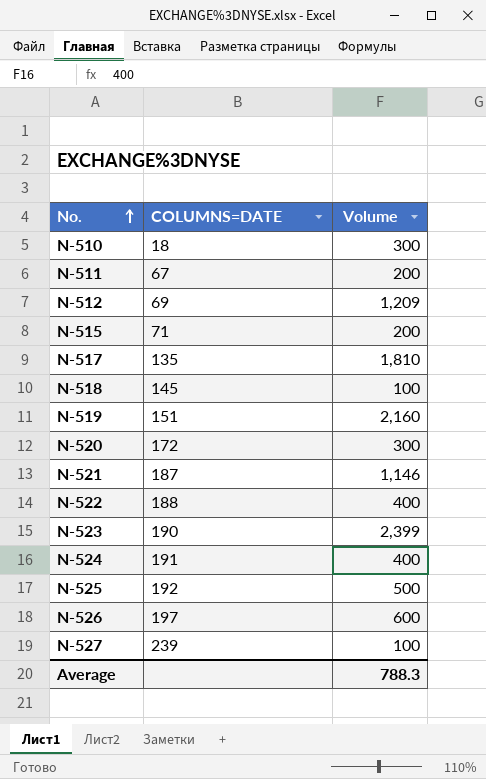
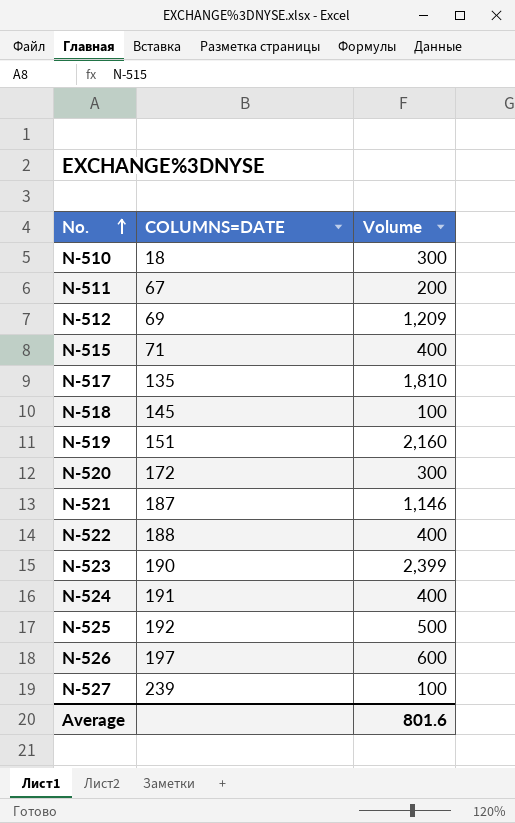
N-515 | Volume: 200 -> 400
Average | Volume: 788.3 -> 801.6

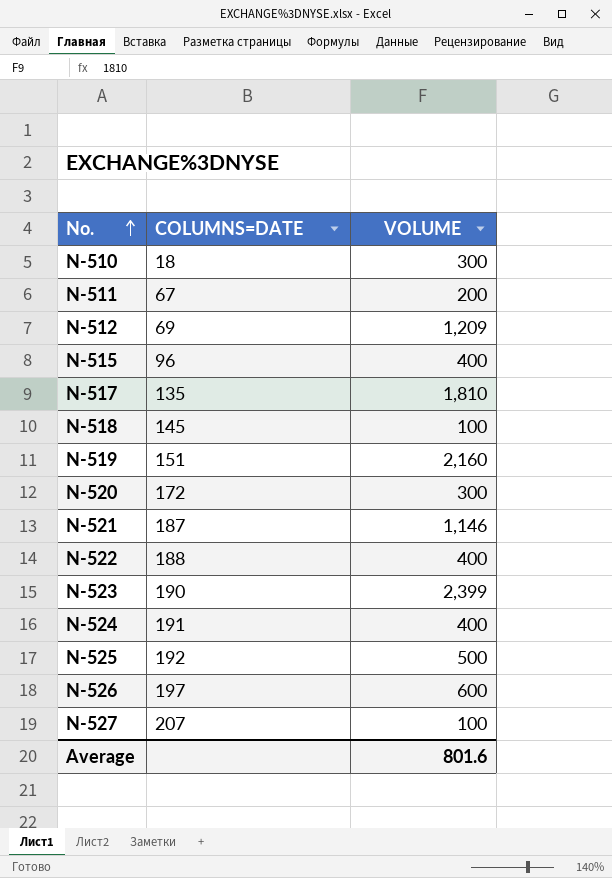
column name: Volume -> VOLUME
N-515 | COLUMNS=DATE: 71 -> 96
N-527 | COLUMNS=DATE: 239 -> 207

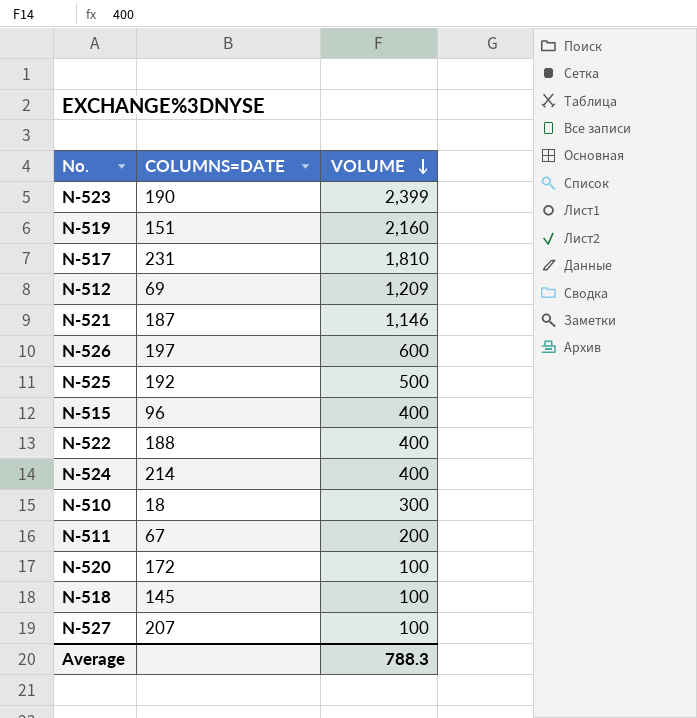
row order: No. ascending -> VOLUME descending
N-517 | COLUMNS=DATE: 135 -> 231
N-524 | COLUMNS=DATE: 191 -> 214
N-520 | VOLUME: 300 -> 100
Average | VOLUME: 801.6 -> 788.3

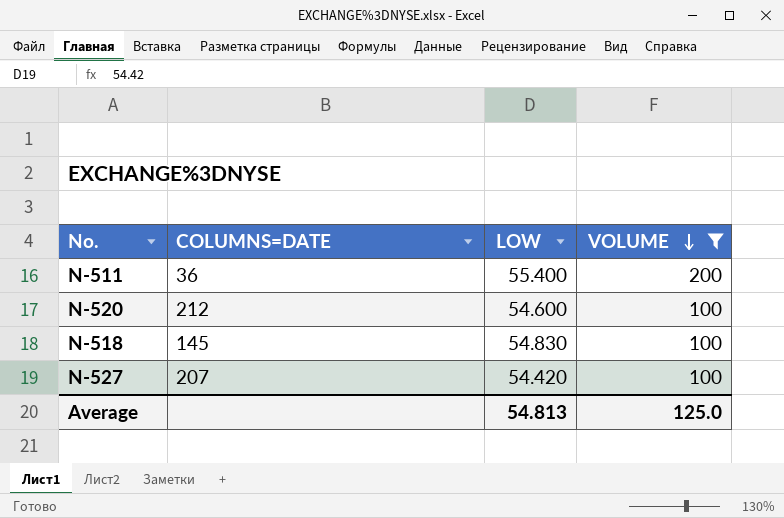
filter: none -> VOLUME <= 200
column LOW | position: none -> 3
N-511 | COLUMNS=DATE: 67 -> 36
N-520 | COLUMNS=DATE: 172 -> 212
Average | VOLUME: 788.3 -> 125.0

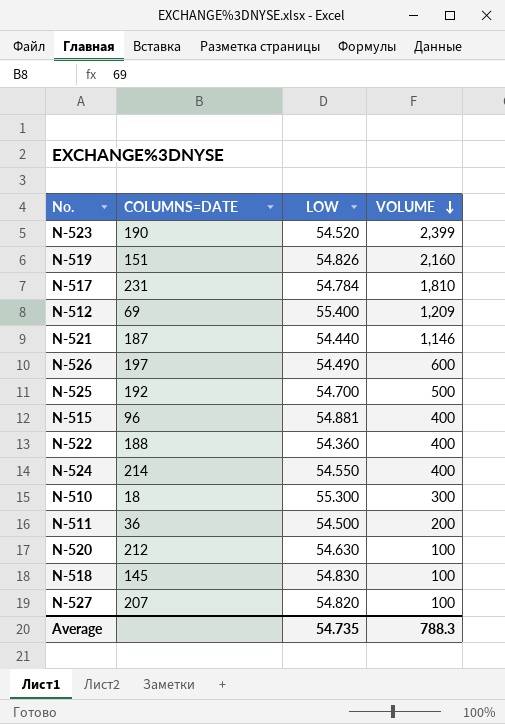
filter: VOLUME <= 200 -> none
N-511 | LOW: 55.400 -> 54.500
N-520 | LOW: 54.600 -> 54.630
N-527 | LOW: 54.420 -> 54.820
Average | LOW: 54.813 -> 54.735
Average | VOLUME: 125.0 -> 788.3

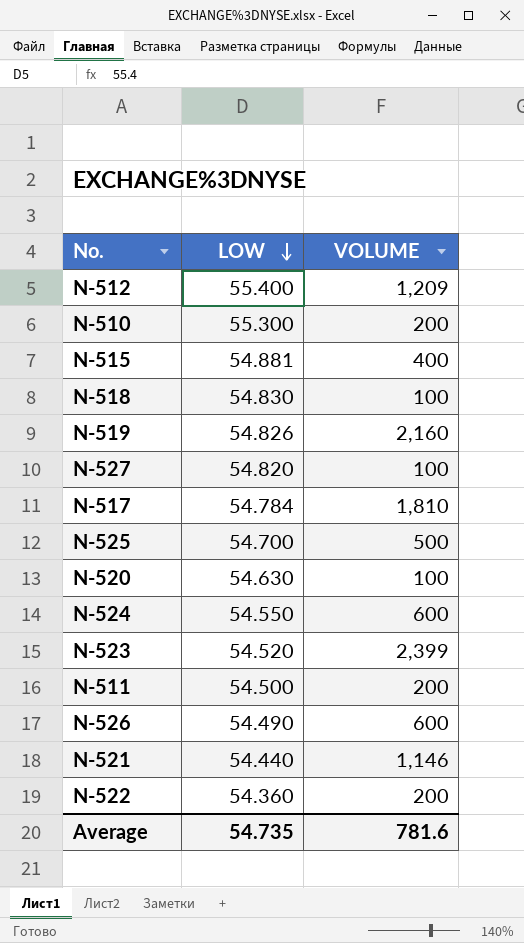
row order: VOLUME descending -> LOW descending
column COLUMNS=DATE | position: 2 -> none
N-510 | VOLUME: 300 -> 200
N-524 | VOLUME: 400 -> 600
N-522 | VOLUME: 400 -> 200
Average | VOLUME: 788.3 -> 781.6

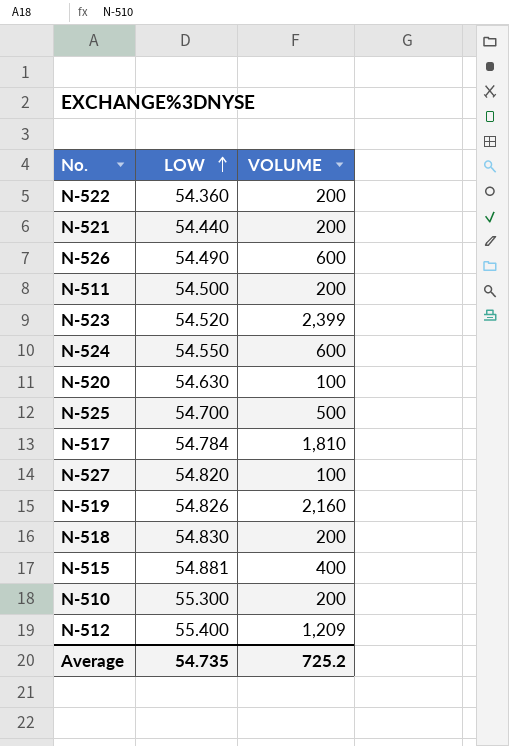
row order: LOW descending -> LOW ascending
N-521 | VOLUME: 1,146 -> 200
N-518 | VOLUME: 100 -> 200
Average | VOLUME: 781.6 -> 725.2

